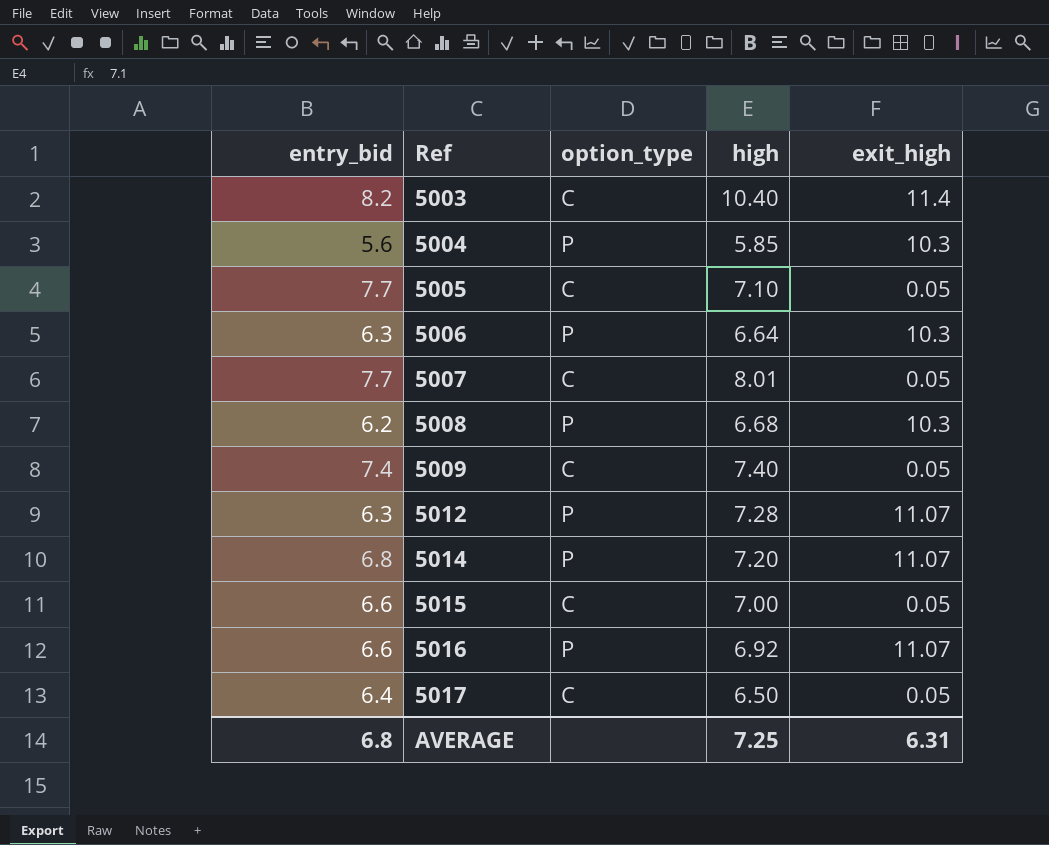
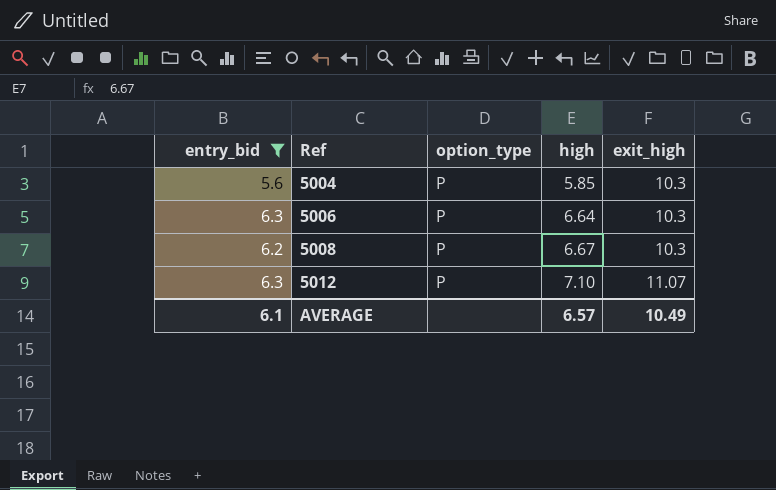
filter: none -> entry_bid <= 6.3
5008 | high: 6.68 -> 6.67
5012 | high: 7.28 -> 7.10
AVERAGE | entry_bid: 6.8 -> 6.1
AVERAGE | high: 7.25 -> 6.57
AVERAGE | exit_high: 6.31 -> 10.49

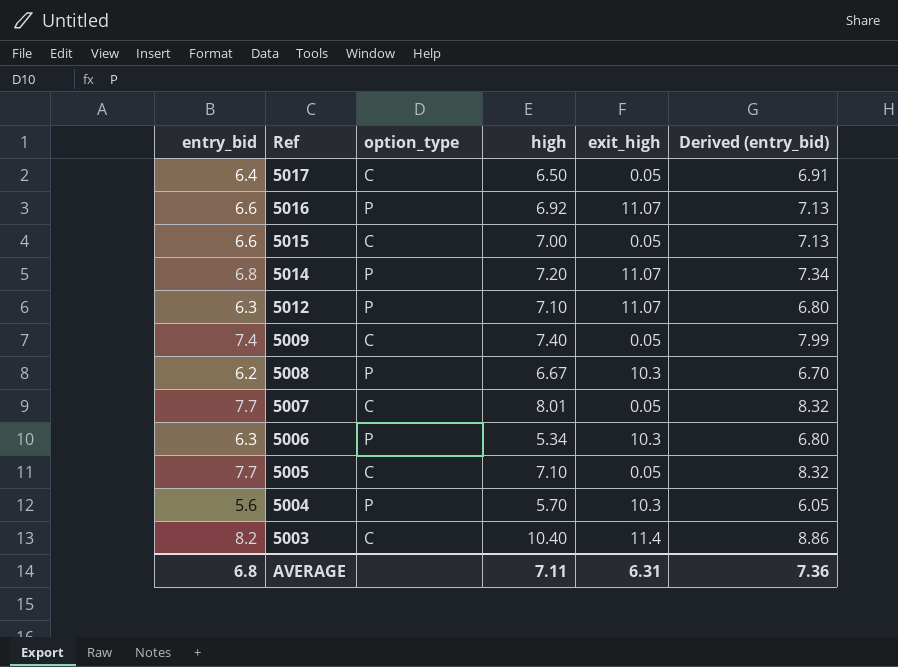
filter: entry_bid <= 6.3 -> none
row order: Ref ascending -> Ref descending
column Derived (entry_bid) | formula: none -> [entry_bid] * 1.08
5006 | high: 6.64 -> 5.34
5004 | high: 5.85 -> 5.70
AVERAGE | entry_bid: 6.1 -> 6.8
AVERAGE | high: 6.57 -> 7.11
AVERAGE | exit_high: 10.49 -> 6.31

